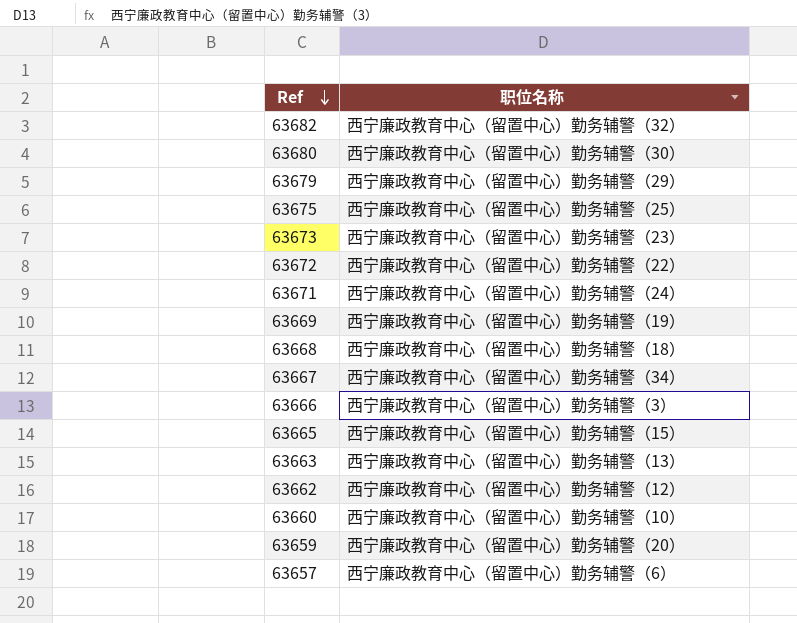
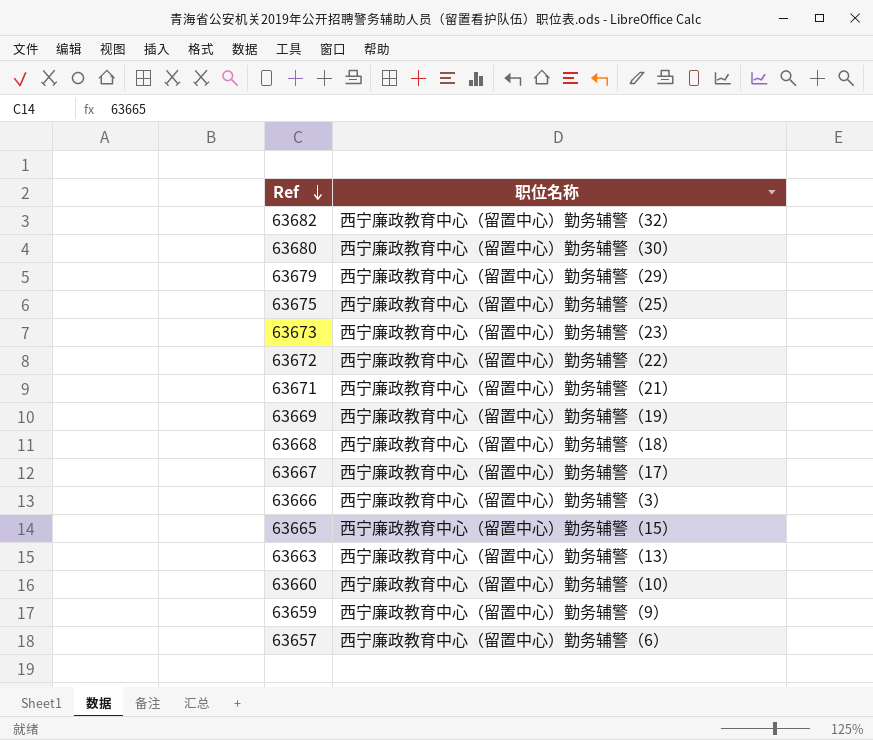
row 63662: 西宁廉政教育中心（留置中心）勤务辅警（12） -> none
63671 | 职位名称: 西宁廉政教育中心（留置中心）勤务辅警（24） -> 西宁廉政教育中心（留置中心）勤务辅警（21）
63667 | 职位名称: 西宁廉政教育中心（留置中心）勤务辅警（34） -> 西宁廉政教育中心（留置中心）勤务辅警（17）
63659 | 职位名称: 西宁廉政教育中心（留置中心）勤务辅警（20） -> 西宁廉政教育中心（留置中心）勤务辅警（9）

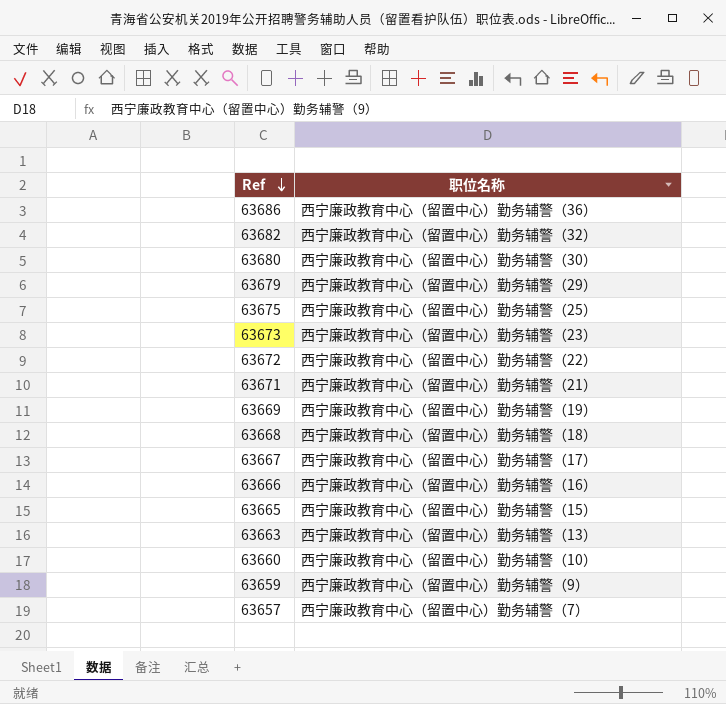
row 63686: none -> 西宁廉政教育中心（留置中心）勤务辅警（36）
63666 | 职位名称: 西宁廉政教育中心（留置中心）勤务辅警（3） -> 西宁廉政教育中心（留置中心）勤务辅警（16）
63657 | 职位名称: 西宁廉政教育中心（留置中心）勤务辅警（6） -> 西宁廉政教育中心（留置中心）勤务辅警（7）

